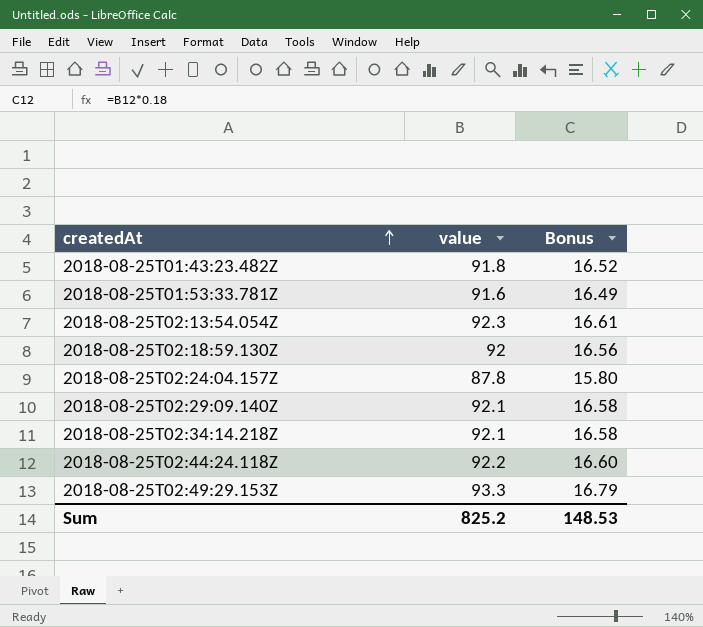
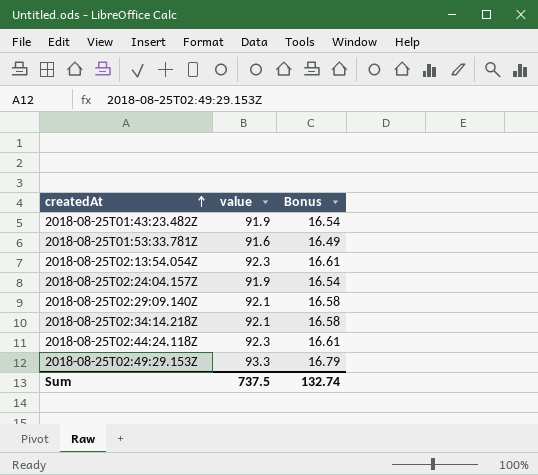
row 2018-08-25T02:18:59.130Z: 92 | 16.56 -> none
2018-08-25T01:43:23.482Z | value: 91.8 -> 91.9
2018-08-25T01:43:23.482Z | Bonus: 16.52 -> 16.54
2018-08-25T02:24:04.157Z | value: 87.8 -> 91.9
2018-08-25T02:24:04.157Z | Bonus: 15.80 -> 16.54
2018-08-25T02:44:24.118Z | value: 92.2 -> 92.3
2018-08-25T02:44:24.118Z | Bonus: 16.60 -> 16.61
Sum | value: 825.2 -> 737.5
Sum | Bonus: 148.53 -> 132.74

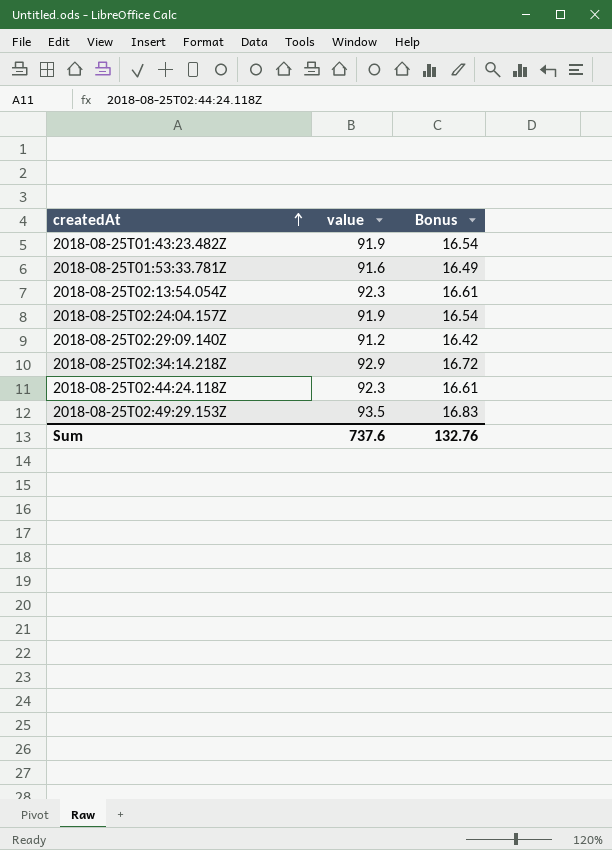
2018-08-25T02:29:09.140Z | value: 92.1 -> 91.2
2018-08-25T02:29:09.140Z | Bonus: 16.58 -> 16.42
2018-08-25T02:34:14.218Z | value: 92.1 -> 92.9
2018-08-25T02:34:14.218Z | Bonus: 16.58 -> 16.72
2018-08-25T02:49:29.153Z | value: 93.3 -> 93.5
2018-08-25T02:49:29.153Z | Bonus: 16.79 -> 16.83
Sum | value: 737.5 -> 737.6
Sum | Bonus: 132.74 -> 132.76

